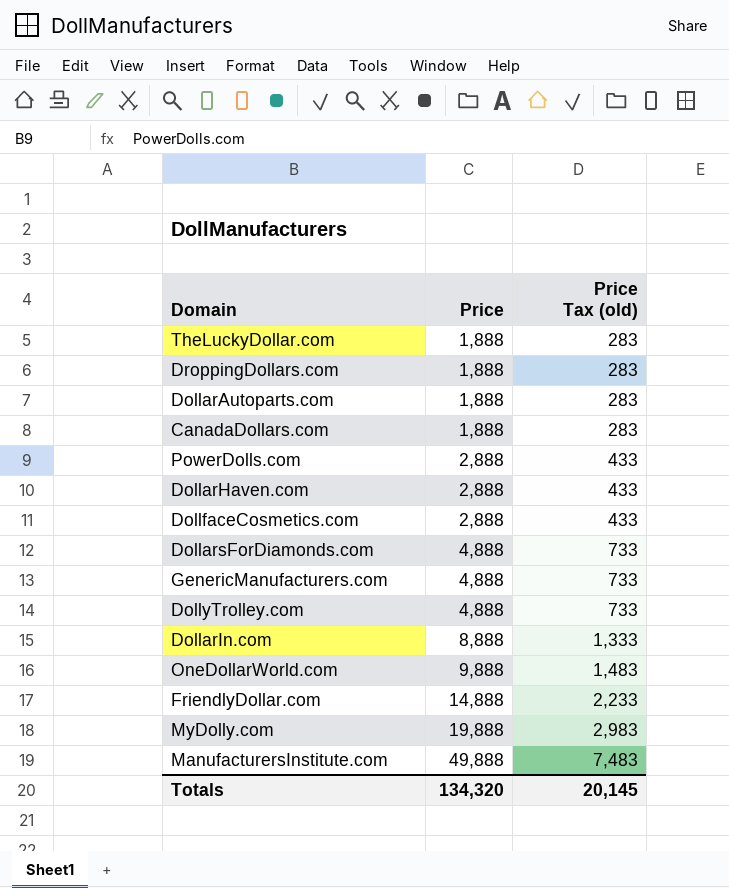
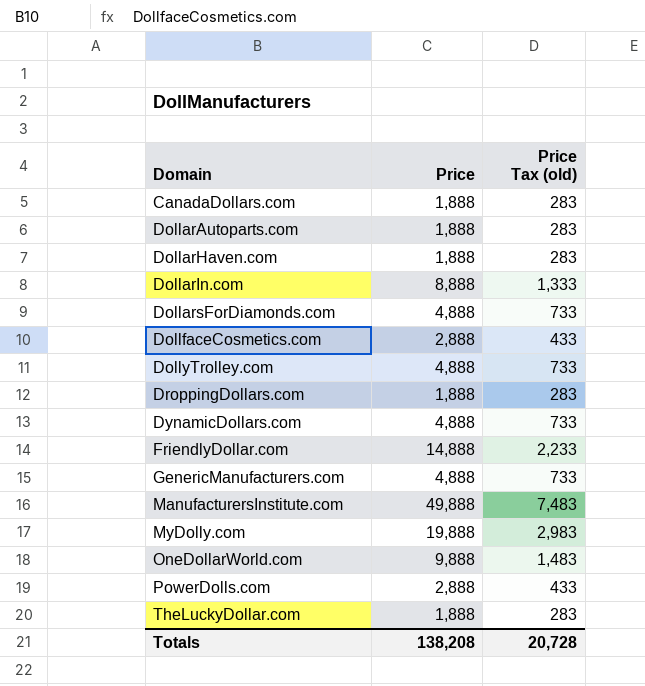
row order: Price ascending -> Domain ascending
DollarHaven.com | Price: 2,888 -> 1,888
DollarHaven.com | Price Tax (old): 433 -> 283
row DynamicDollars.com: none -> 4,888 | 733
Totals | Price: 134,320 -> 138,208
Totals | Price Tax (old): 20,145 -> 20,728

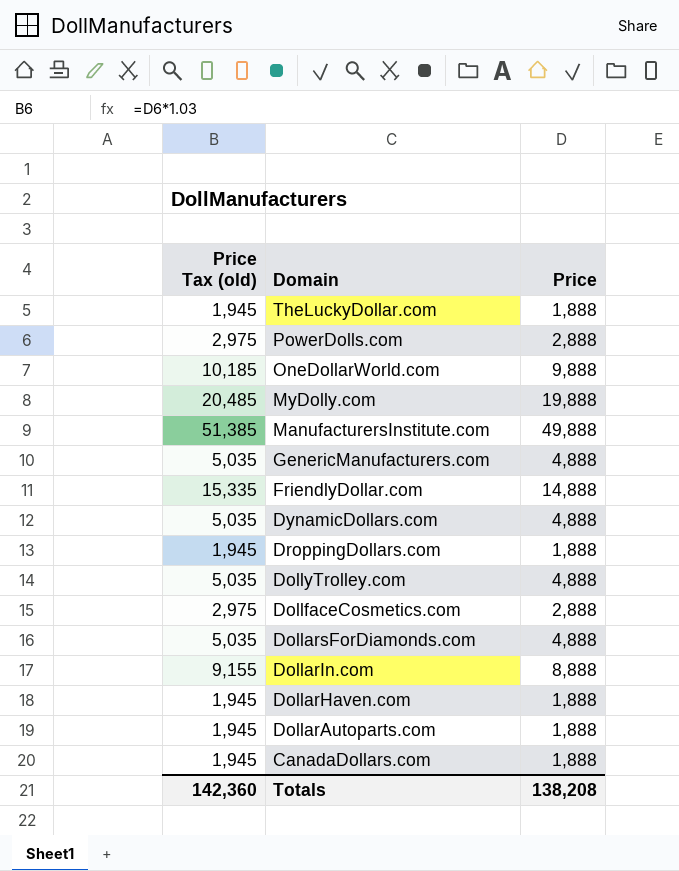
row order: Domain ascending -> Domain descending
column Price Tax (old) | formula: [Price] * 0.15 -> [Price] * 1.03
column Price Tax (old) | position: 3 -> 1
Totals | Price Tax (old): 20,728 -> 142,360

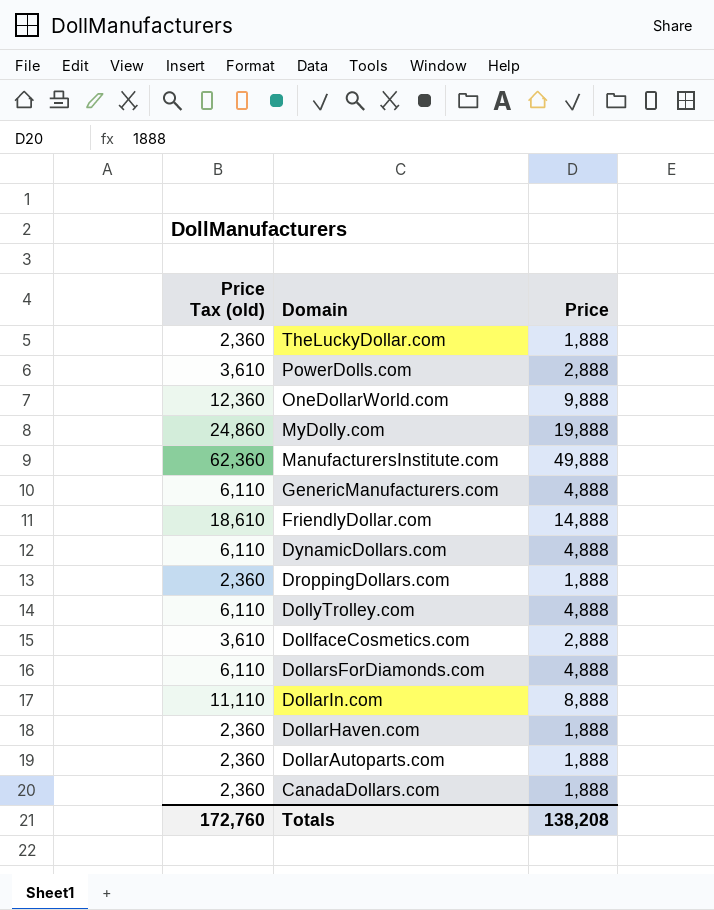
column Price Tax (old) | formula: [Price] * 1.03 -> [Price] * 1.25
Totals | Price Tax (old): 142,360 -> 172,760

